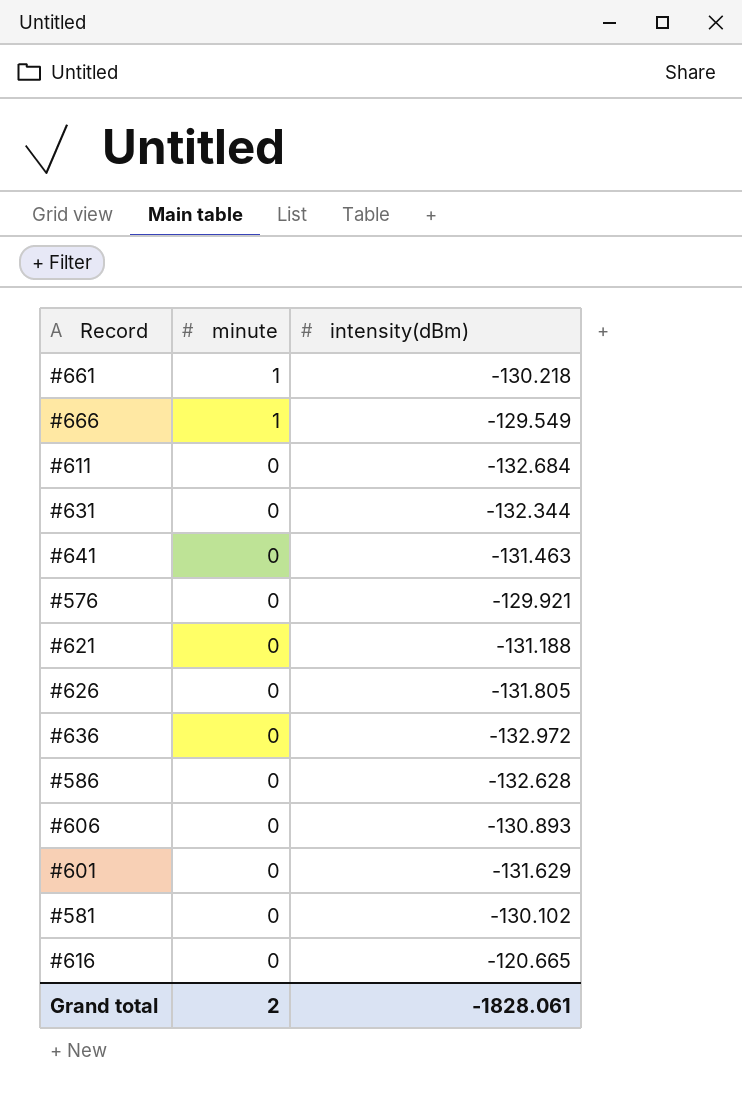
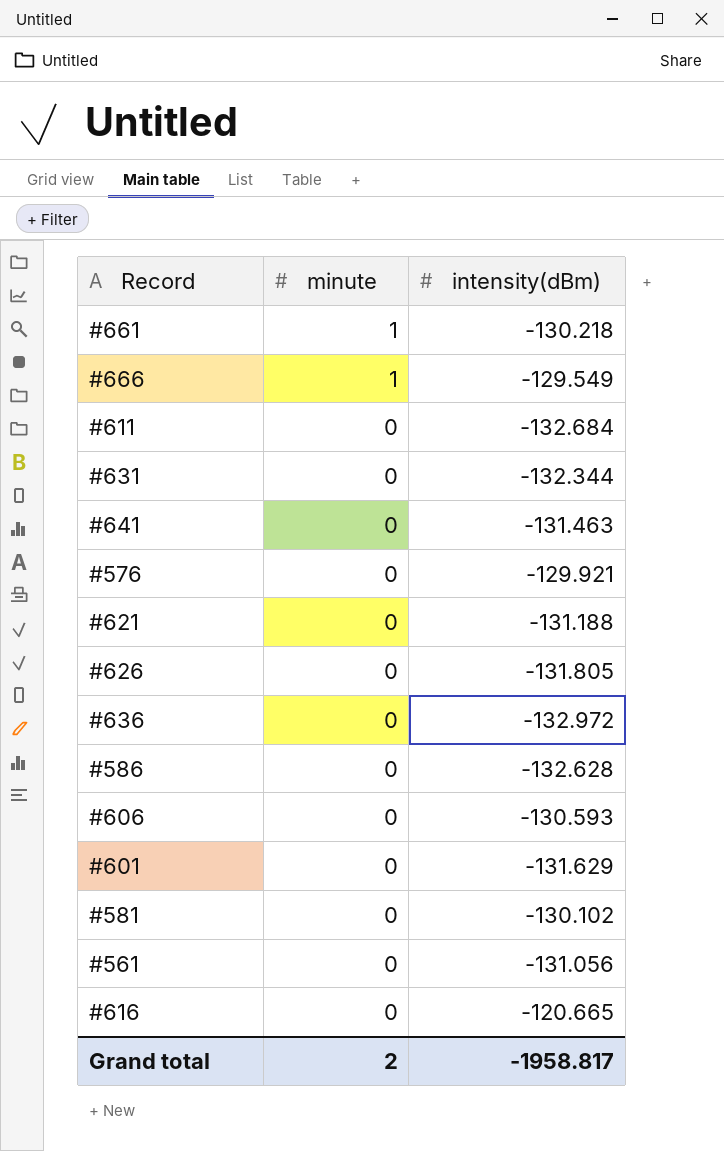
#606 | intensity(dBm): -130.893 -> -130.593
row #561: none -> 0 | -131.056
Grand total | intensity(dBm): -1828.061 -> -1958.817

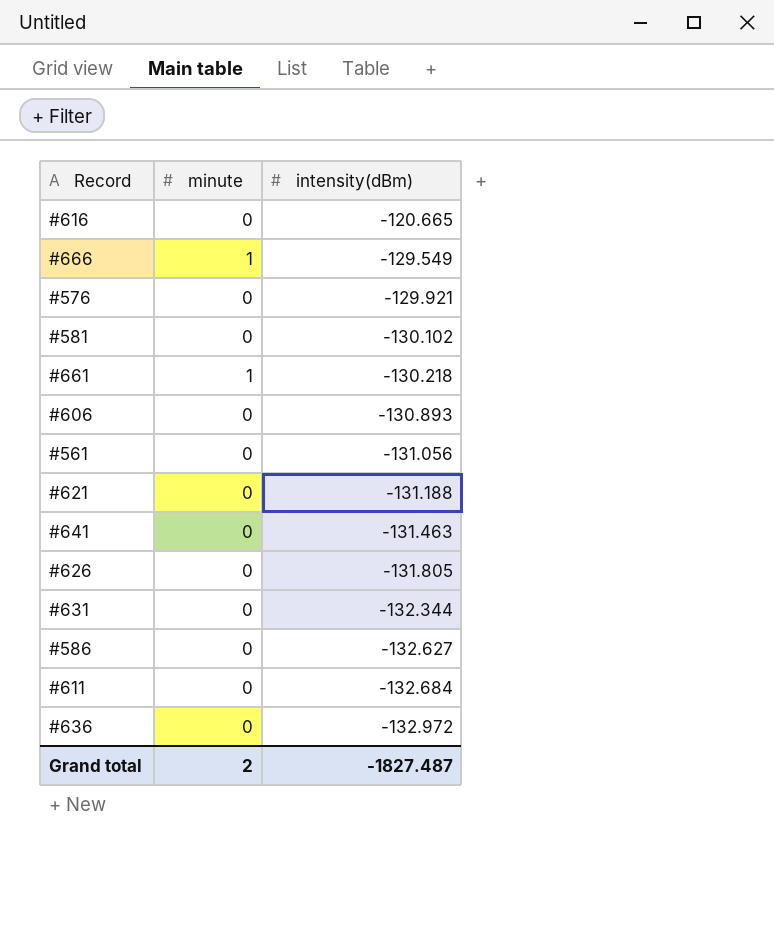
row order: minute descending -> intensity(dBm) descending
row #601: 0 | -131.629 -> none
#606 | intensity(dBm): -130.593 -> -130.893
#586 | intensity(dBm): -132.628 -> -132.627
Grand total | intensity(dBm): -1958.817 -> -1827.487

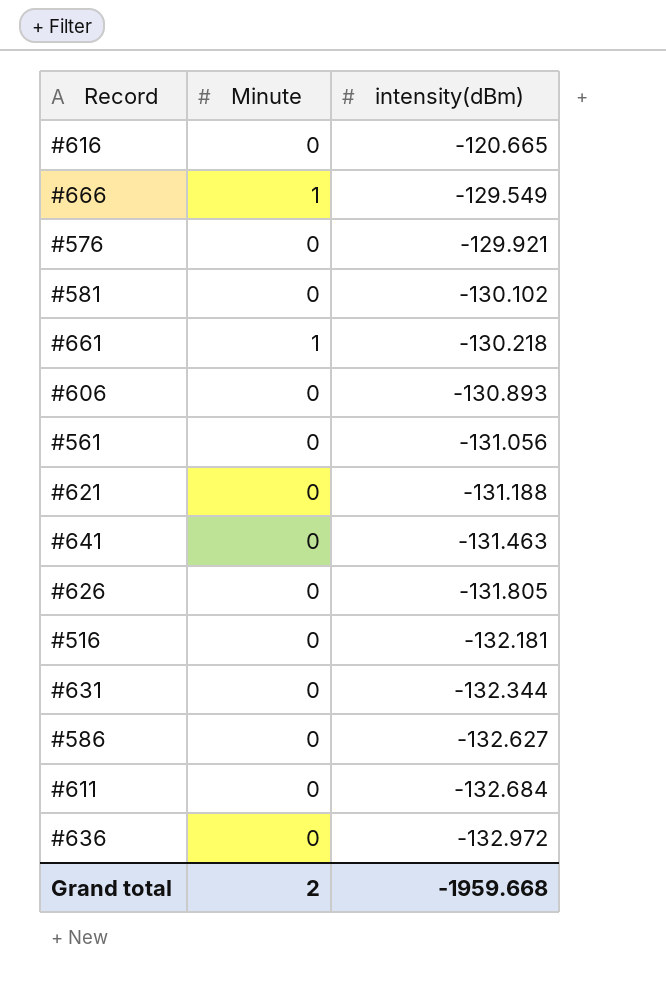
column name: minute -> Minute
row #516: none -> 0 | -132.181
Grand total | intensity(dBm): -1827.487 -> -1959.668

